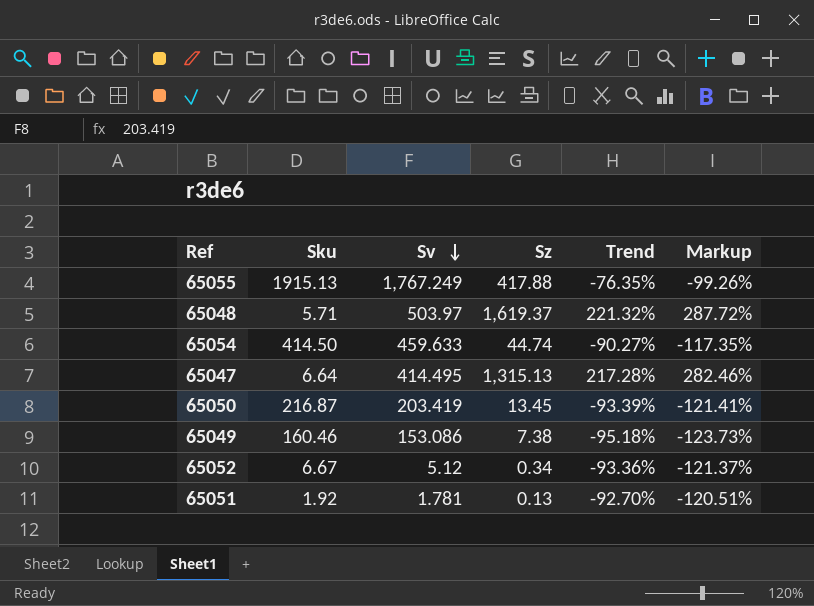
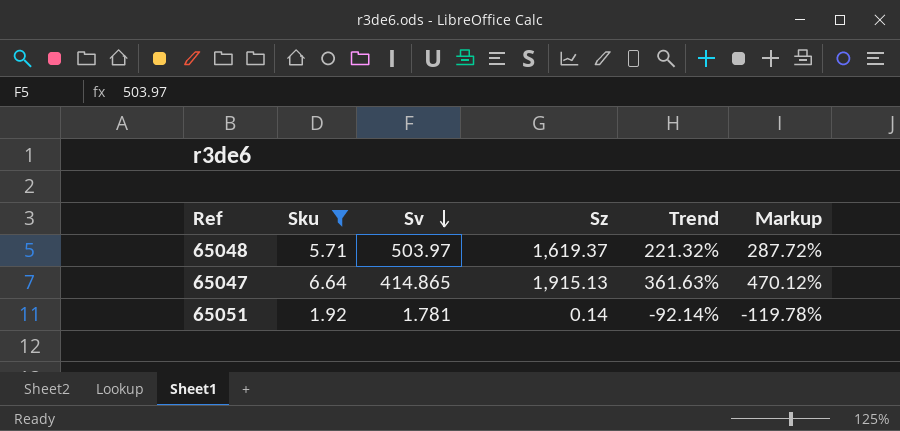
filter: none -> Sku <= 6.64
65047 | Sv: 414.495 -> 414.865
65047 | Sz: 1,315.13 -> 1,915.13
65047 | Trend: 217.28% -> 361.63%
65047 | Markup: 282.46% -> 470.12%
65051 | Sz: 0.13 -> 0.14
65051 | Trend: -92.70% -> -92.14%
65051 | Markup: -120.51% -> -119.78%

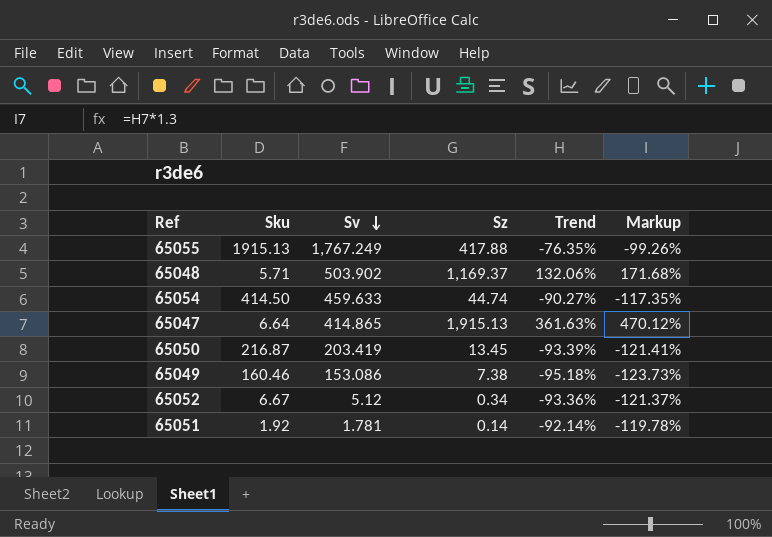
filter: Sku <= 6.64 -> none
65048 | Sv: 503.97 -> 503.902
65048 | Sz: 1,619.37 -> 1,169.37
65048 | Trend: 221.32% -> 132.06%
65048 | Markup: 287.72% -> 171.68%

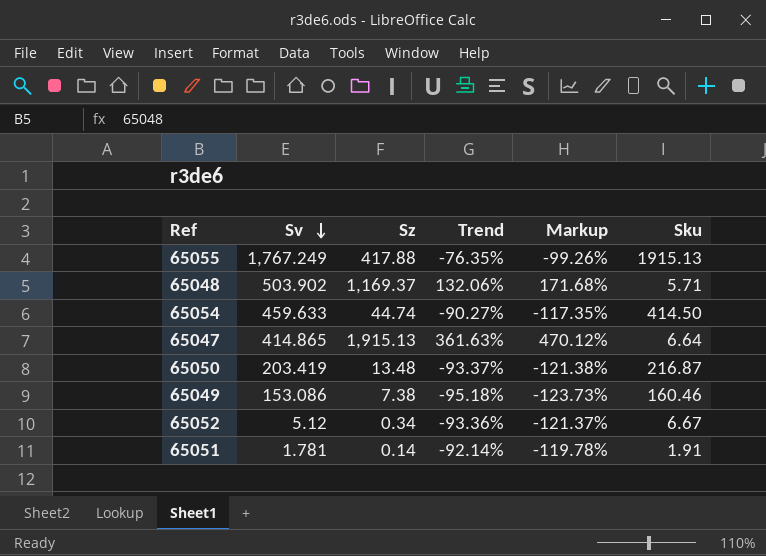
column Sku | position: 2 -> 6
65050 | Sz: 13.45 -> 13.48
65050 | Trend: -93.39% -> -93.37%
65050 | Markup: -121.41% -> -121.38%
65051 | Sku: 1.92 -> 1.91

